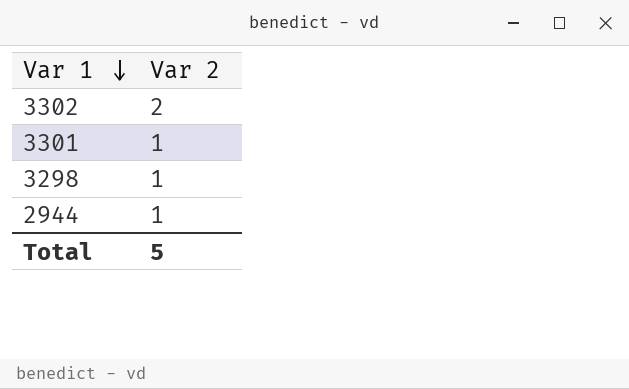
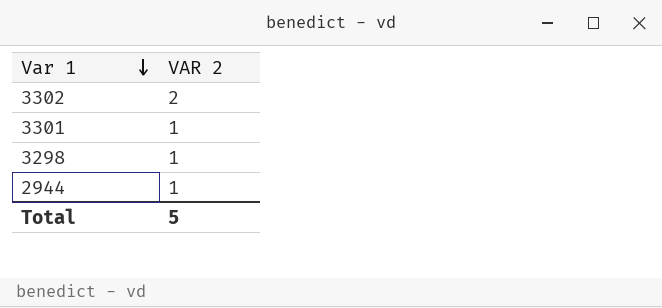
column name: Var 2 -> VAR 2

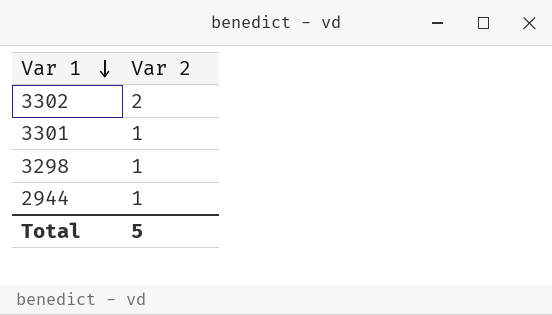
column name: VAR 2 -> Var 2

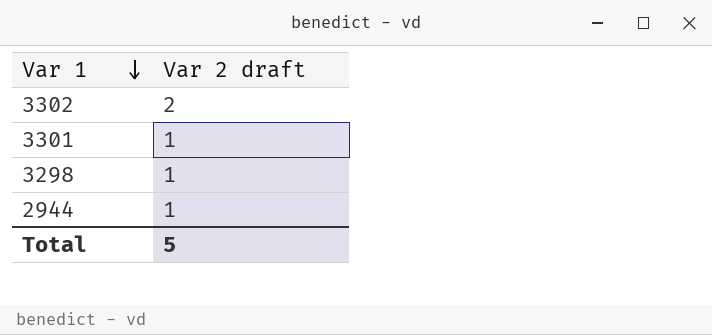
column name: Var 2 -> Var 2 draft

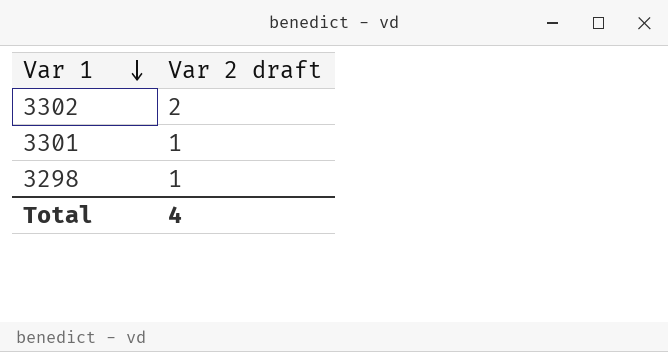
row 2944: 1 -> none
Total | Var 2 draft: 5 -> 4

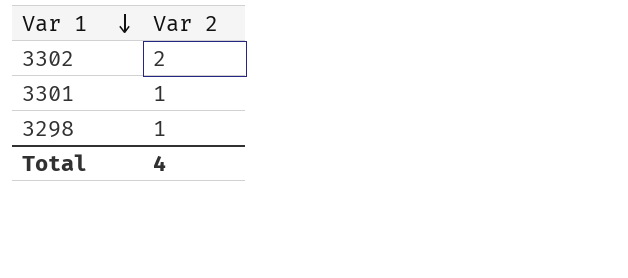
column name: Var 2 draft -> Var 2

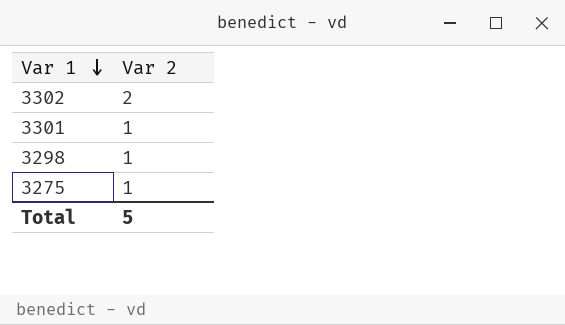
row 3275: none -> 1
Total | Var 2: 4 -> 5

